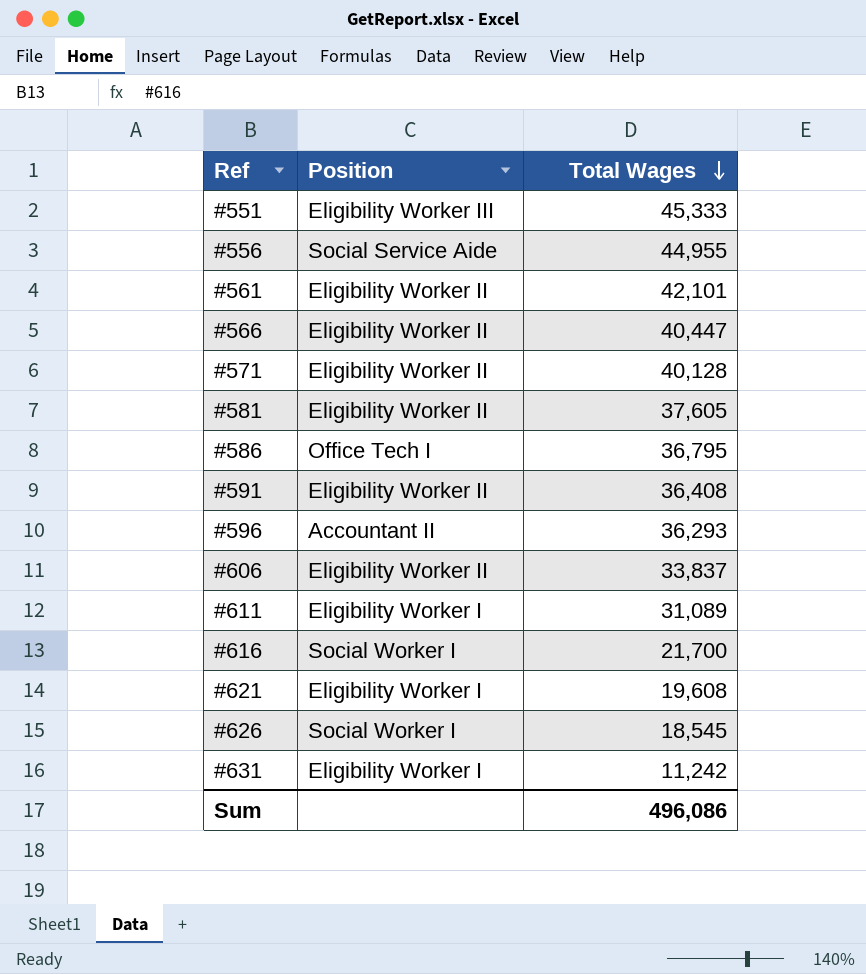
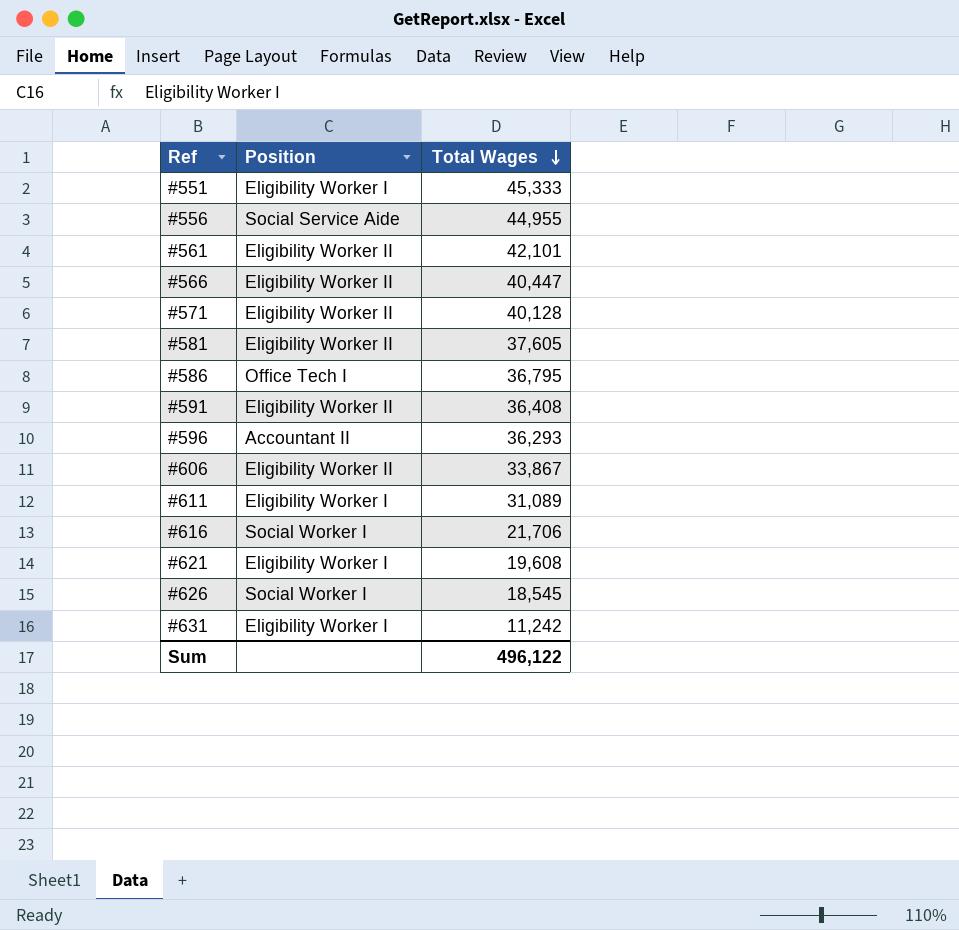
#551 | Position: Eligibility Worker III -> Eligibility Worker I
#606 | Total Wages: 33,837 -> 33,867
#616 | Total Wages: 21,700 -> 21,706
Sum | Total Wages: 496,086 -> 496,122

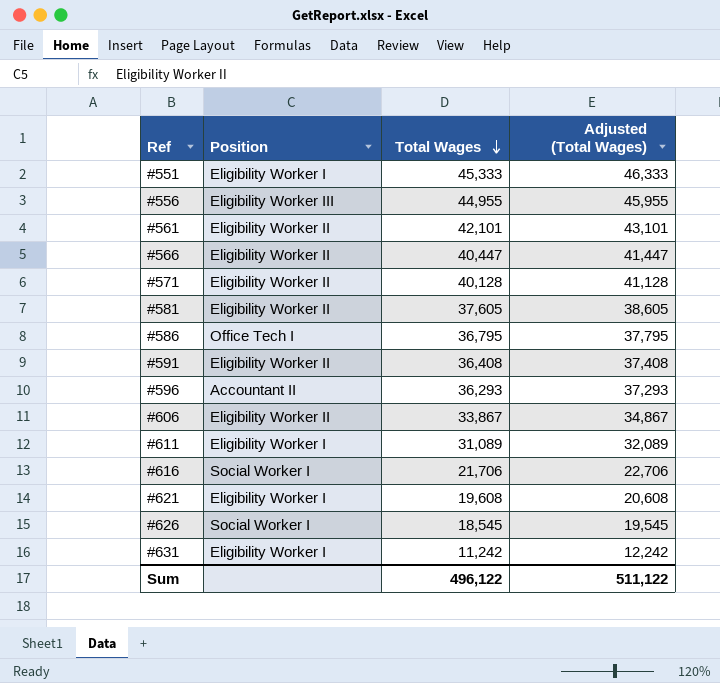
column Adjusted (Total Wages) | formula: none -> [Total Wages] + 1000
#556 | Position: Social Service Aide -> Eligibility Worker III

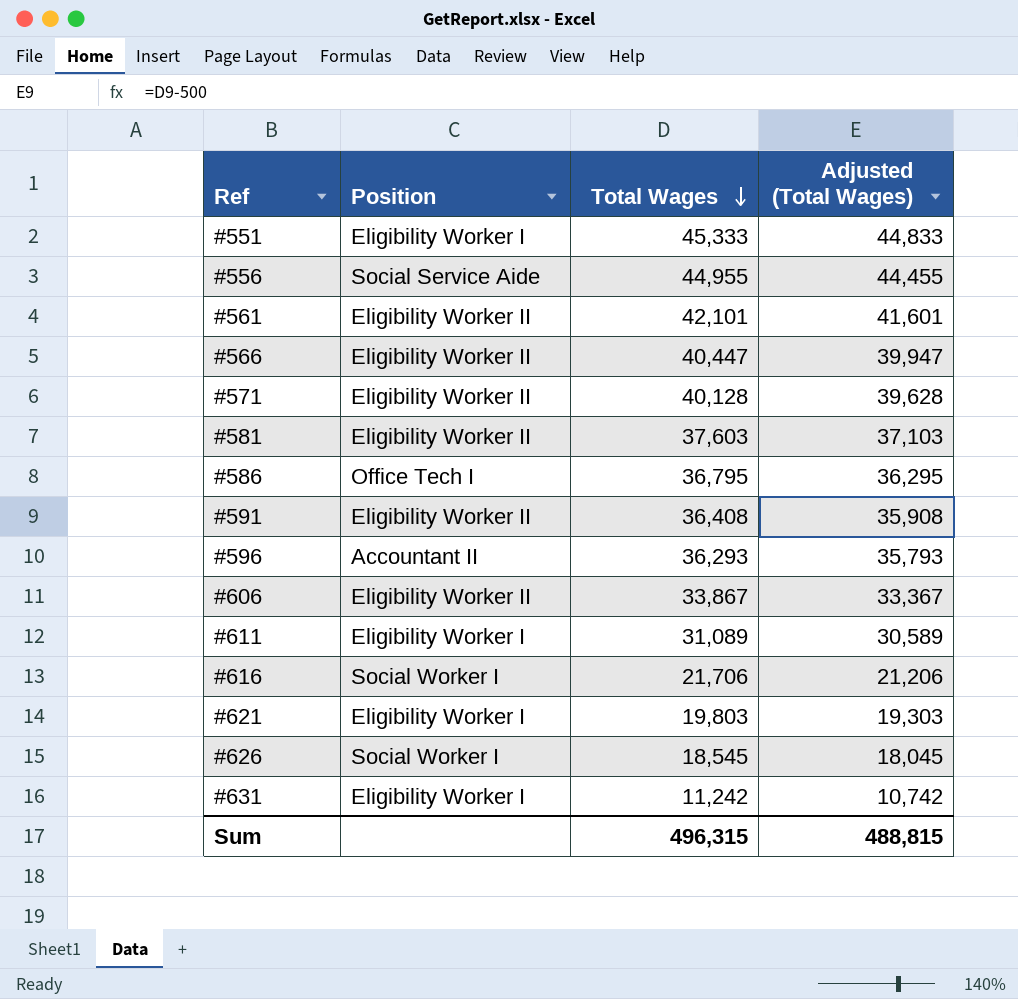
column Adjusted (Total Wages) | formula: [Total Wages] + 1000 -> [Total Wages] - 500
#556 | Position: Eligibility Worker III -> Social Service Aide
#581 | Total Wages: 37,605 -> 37,603
#621 | Total Wages: 19,608 -> 19,803
Sum | Total Wages: 496,122 -> 496,315
Sum | Adjusted (Total Wages): 511,122 -> 488,815

